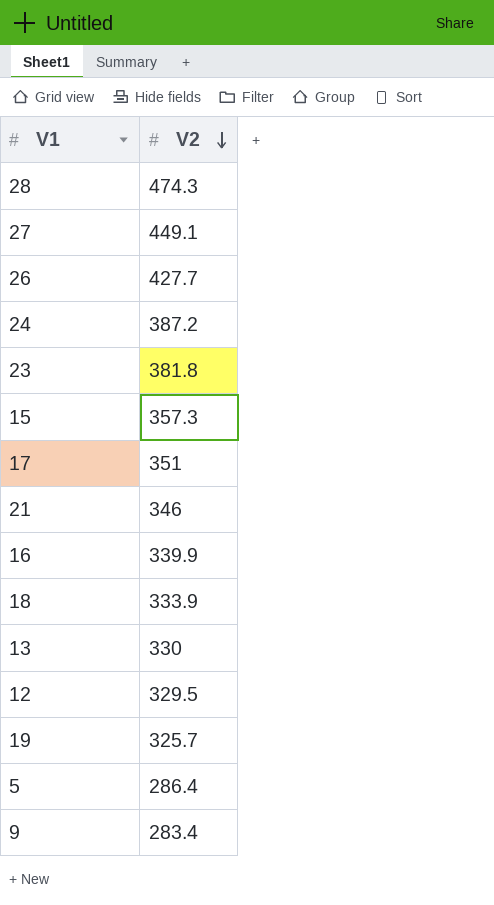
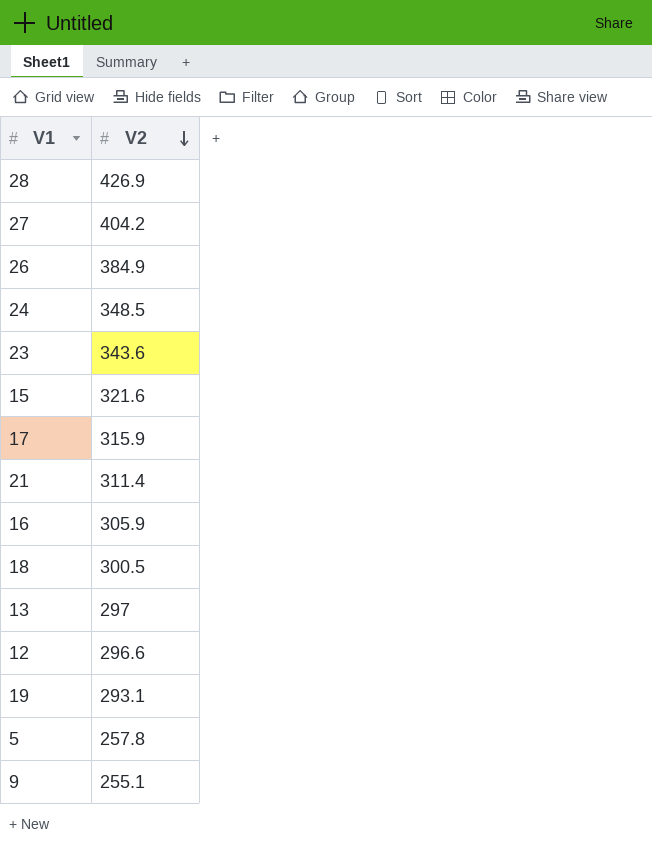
28 | V2: 474.3 -> 426.9
27 | V2: 449.1 -> 404.2
26 | V2: 427.7 -> 384.9
24 | V2: 387.2 -> 348.5
23 | V2: 381.8 -> 343.6
15 | V2: 357.3 -> 321.6
17 | V2: 351 -> 315.9
21 | V2: 346 -> 311.4
16 | V2: 339.9 -> 305.9
18 | V2: 333.9 -> 300.5
13 | V2: 330 -> 297
12 | V2: 329.5 -> 296.6
19 | V2: 325.7 -> 293.1
5 | V2: 286.4 -> 257.8
9 | V2: 283.4 -> 255.1

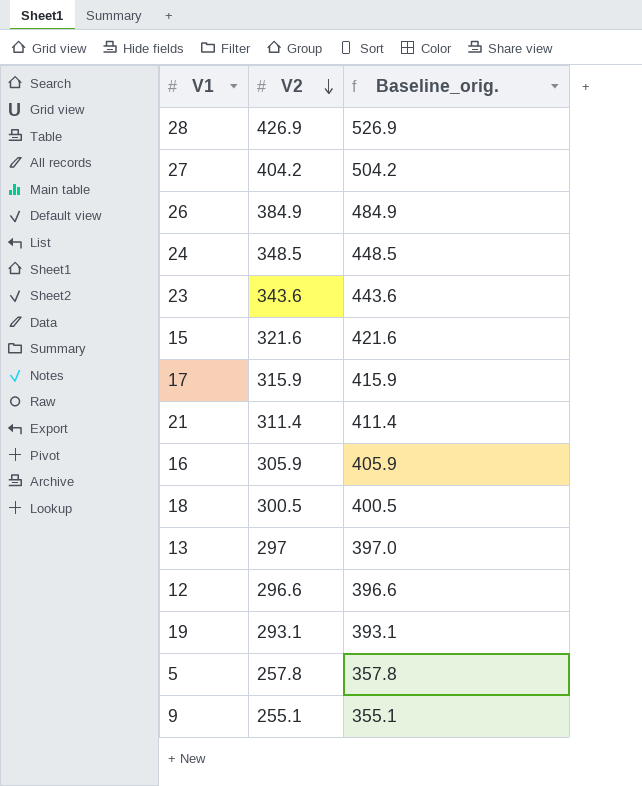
column Baseline_orig. | formula: none -> [V2] + 100

